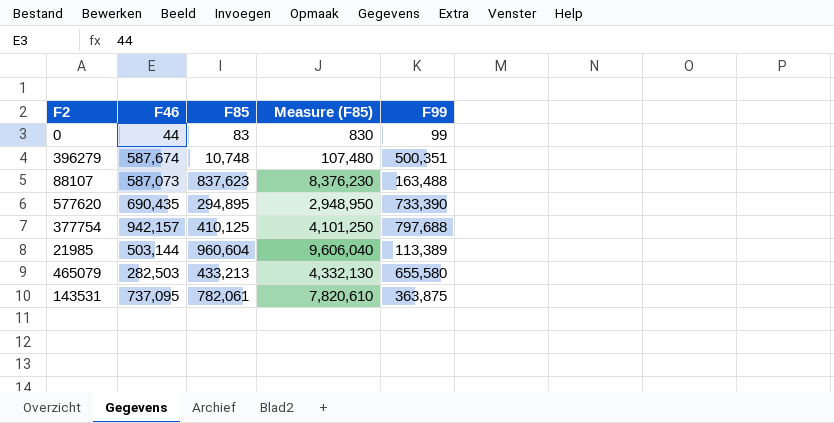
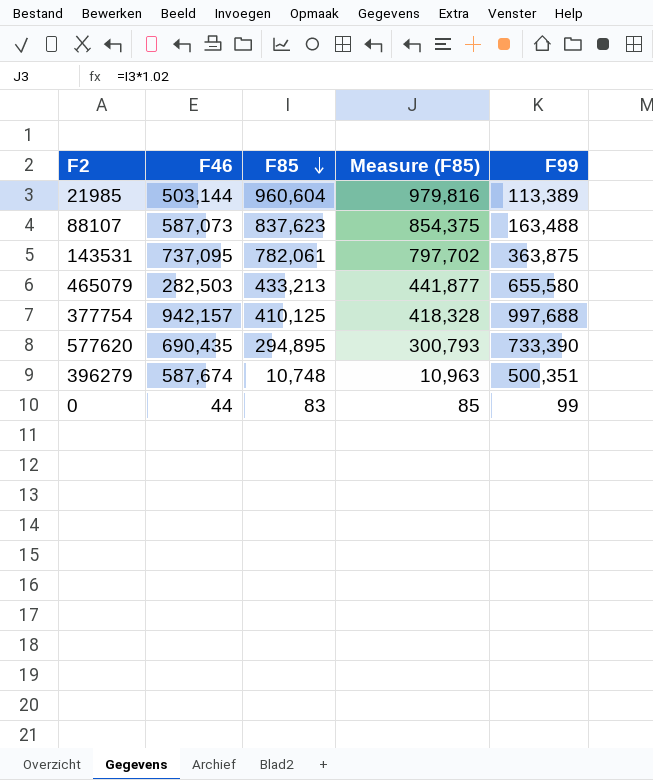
row order: none -> F85 descending
column Measure (F85) | formula: [F85] * 10 -> [F85] * 1.02
377754 | F99: 797,688 -> 997,688

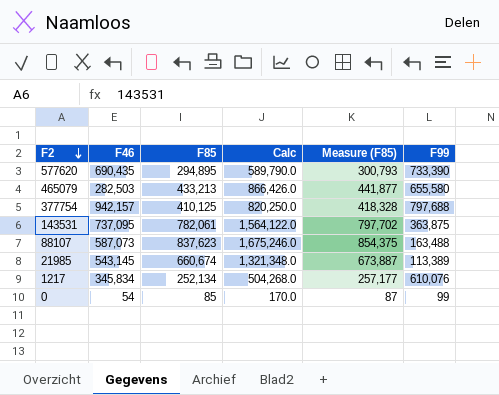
row order: F85 descending -> F2 descending
column Calc | formula: none -> [F85] * 2
row 396279: 587,674 | 10,748 | 10,963 | 500,351 -> none
377754 | F99: 997,688 -> 797,688
21985 | F46: 503,144 -> 543,145
21985 | F85: 960,604 -> 660,674
21985 | Measure (F85): 979,816 -> 673,887
row 1217: none -> 345,834 | 252,134 | 504,268.0 | 257,177 | 610,076
0 | F46: 44 -> 54
0 | F85: 83 -> 85
0 | Measure (F85): 85 -> 87

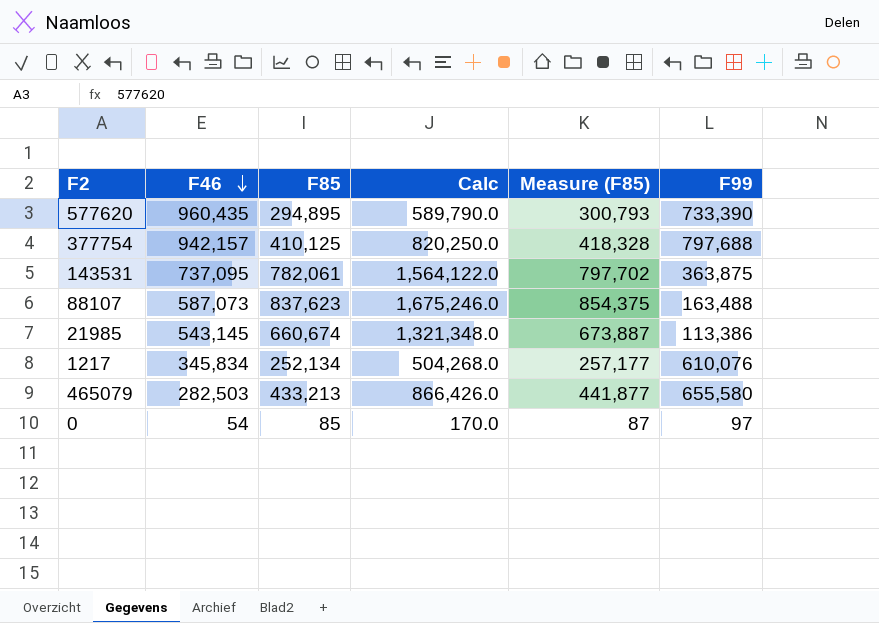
row order: F2 descending -> F46 descending
577620 | F46: 690,435 -> 960,435
21985 | F99: 113,389 -> 113,386
0 | F99: 99 -> 97

